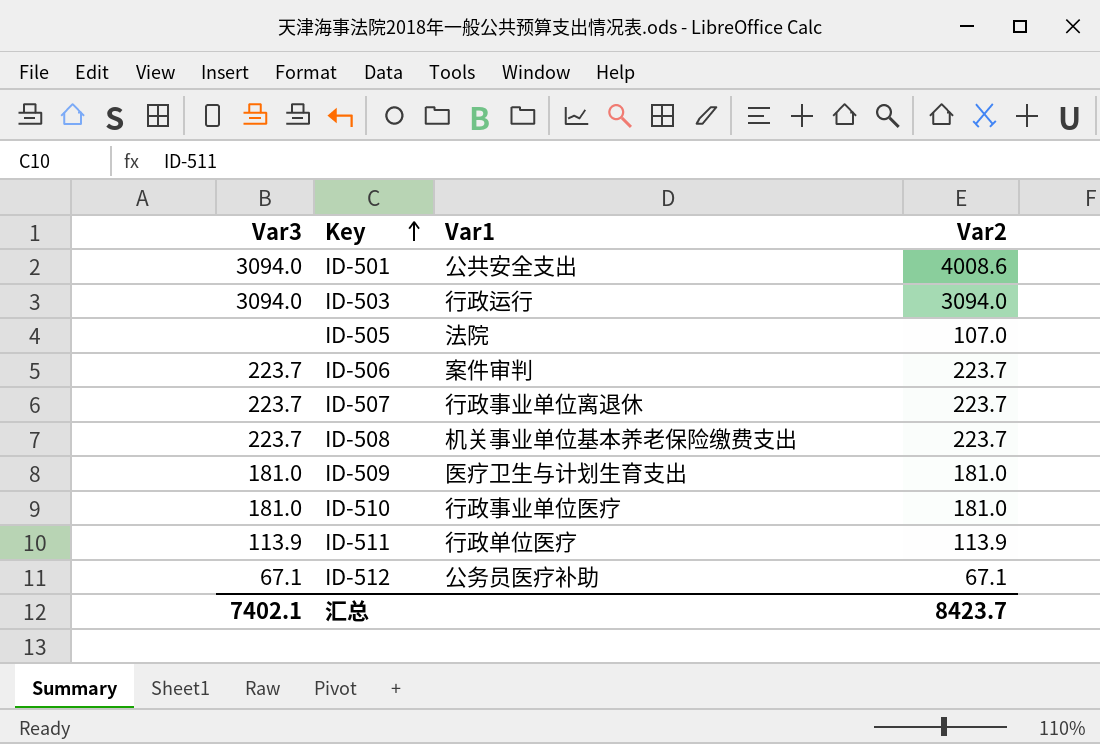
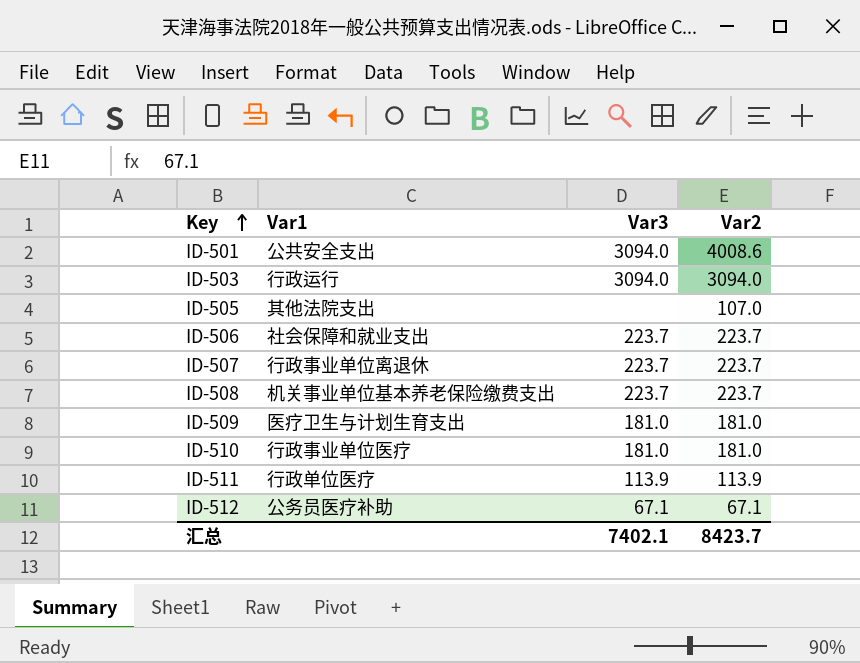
column Var3 | position: 1 -> 3
ID-505 | Var1: 法院 -> 其他法院支出
ID-506 | Var1: 案件审判 -> 社会保障和就业支出

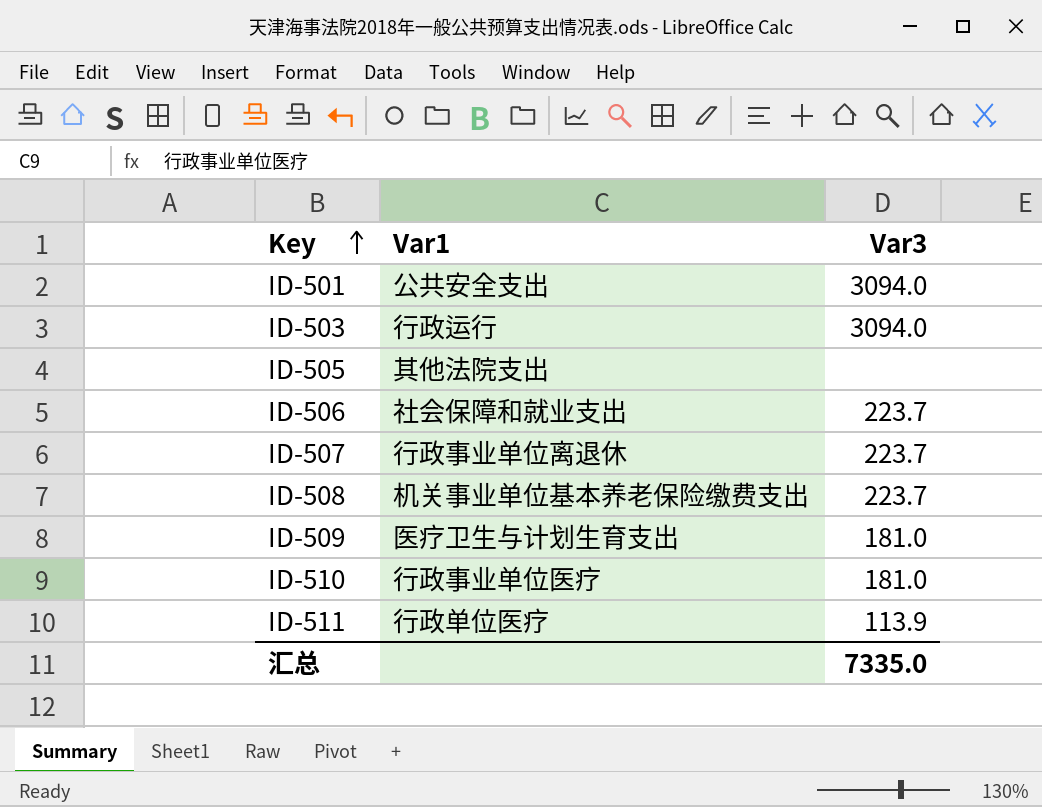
column Var2 | position: 4 -> none
row ID-512: 公务员医疗补助 | 67.1 | 67.1 -> none
汇总 | Var3: 7402.1 -> 7335.0

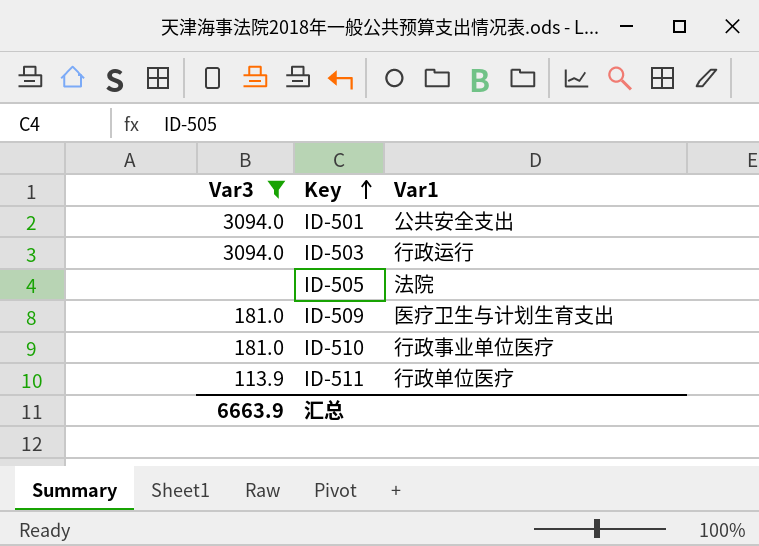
filter: none -> Var3 != 223.7
column Var3 | position: 3 -> 1
ID-505 | Var1: 其他法院支出 -> 法院
汇总 | Var3: 7335.0 -> 6663.9

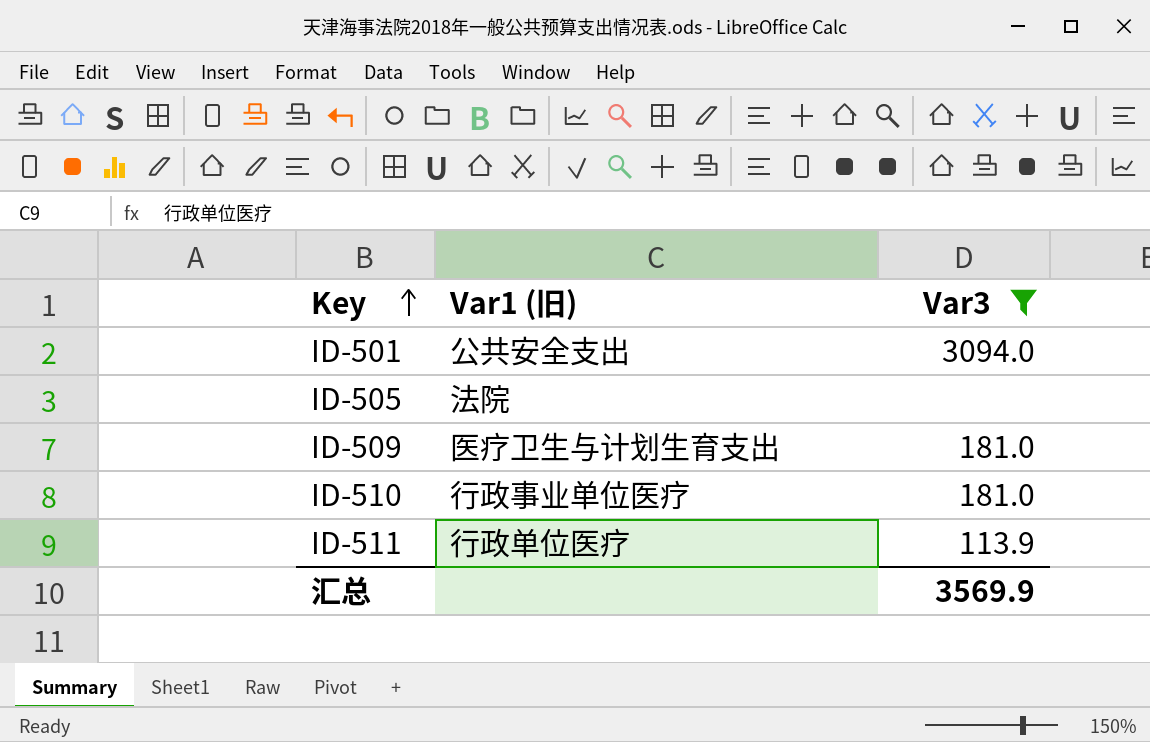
column name: Var1 -> Var1 (旧)
column Var3 | position: 1 -> 3
row ID-503: 3094.0 | 行政运行 -> none
汇总 | Var3: 6663.9 -> 3569.9

